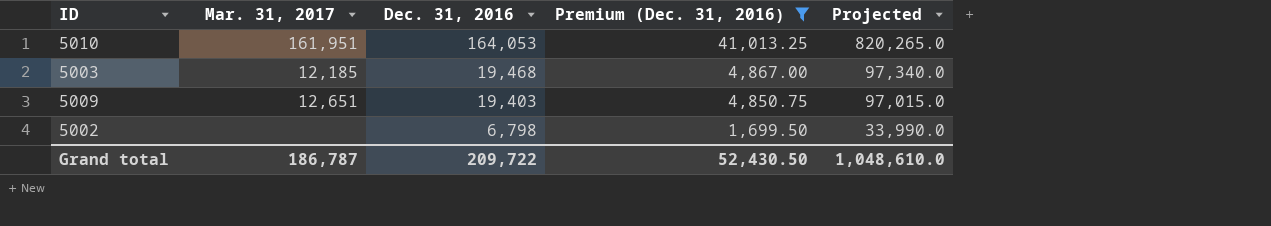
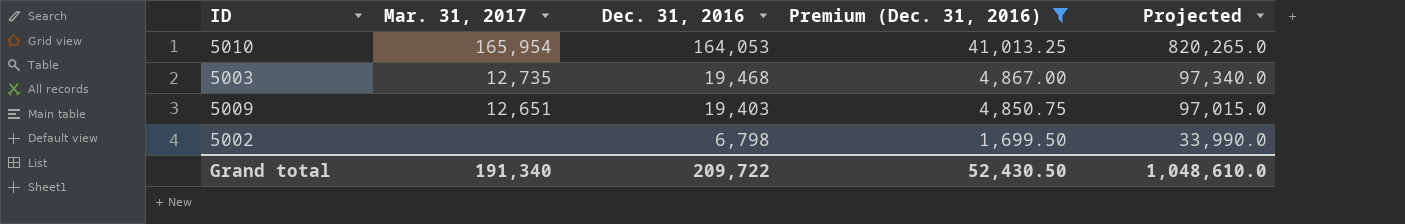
5010 | Mar. 31, 2017: 161,951 -> 165,954
5003 | Mar. 31, 2017: 12,185 -> 12,735
Grand total | Mar. 31, 2017: 186,787 -> 191,340

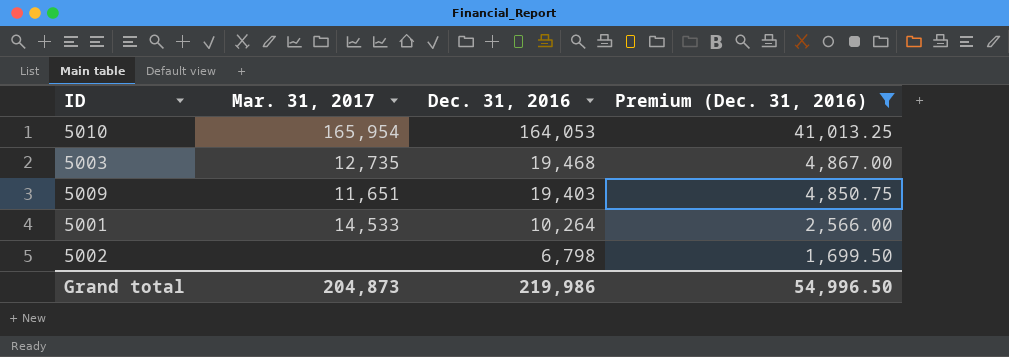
column Projected | formula: [Dec. 31, 2016] * 5 -> none
5009 | Mar. 31, 2017: 12,651 -> 11,651
row 5001: none -> 14,533 | 10,264 | 2,566.00
Grand total | Mar. 31, 2017: 191,340 -> 204,873
Grand total | Dec. 31, 2016: 209,722 -> 219,986
Grand total | Premium (Dec. 31, 2016): 52,430.50 -> 54,996.50

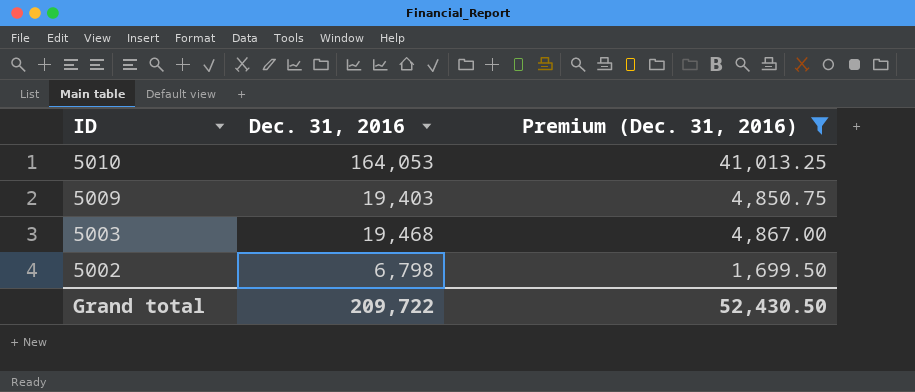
row order: Dec. 31, 2016 descending -> ID descending
column Mar. 31, 2017 | position: 2 -> none
row 5001: 14,533 | 10,264 | 2,566.00 -> none
Grand total | Dec. 31, 2016: 219,986 -> 209,722
Grand total | Premium (Dec. 31, 2016): 54,996.50 -> 52,430.50

